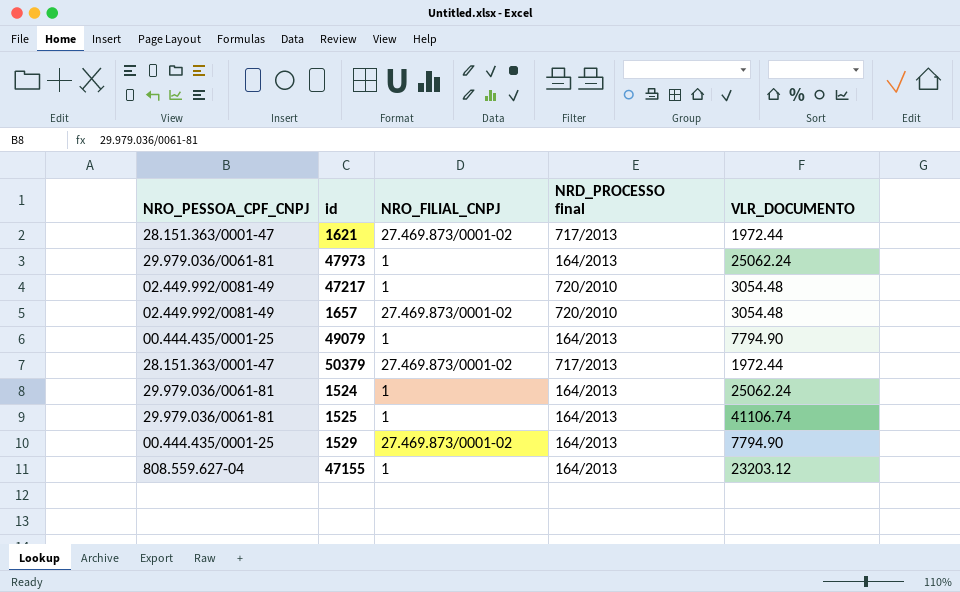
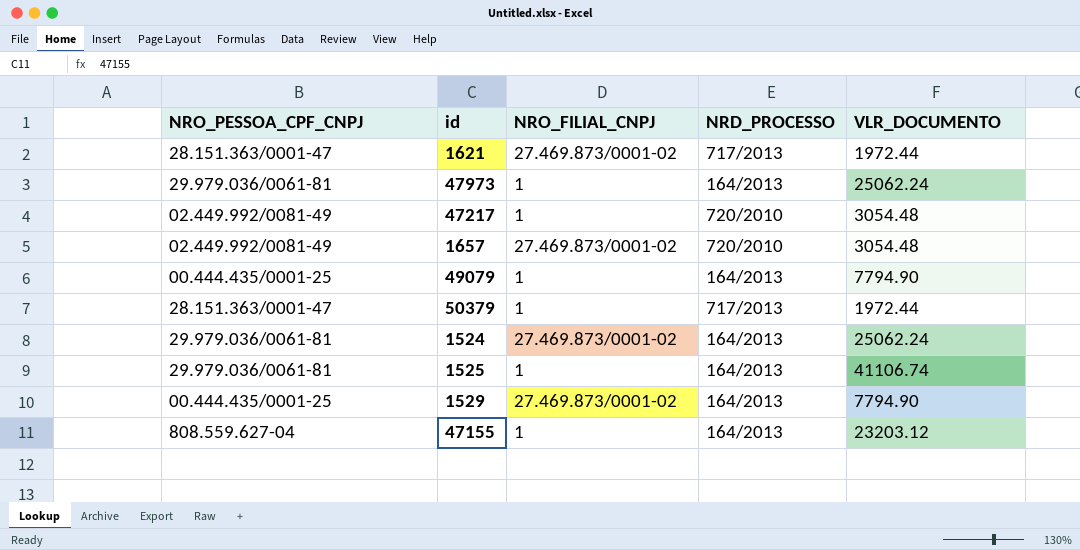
column name: NRD_PROCESSO final -> NRD_PROCESSO
50379 | NRO_FILIAL_CNPJ: 27.469.873/0001-02 -> 1
1524 | NRO_FILIAL_CNPJ: 1 -> 27.469.873/0001-02

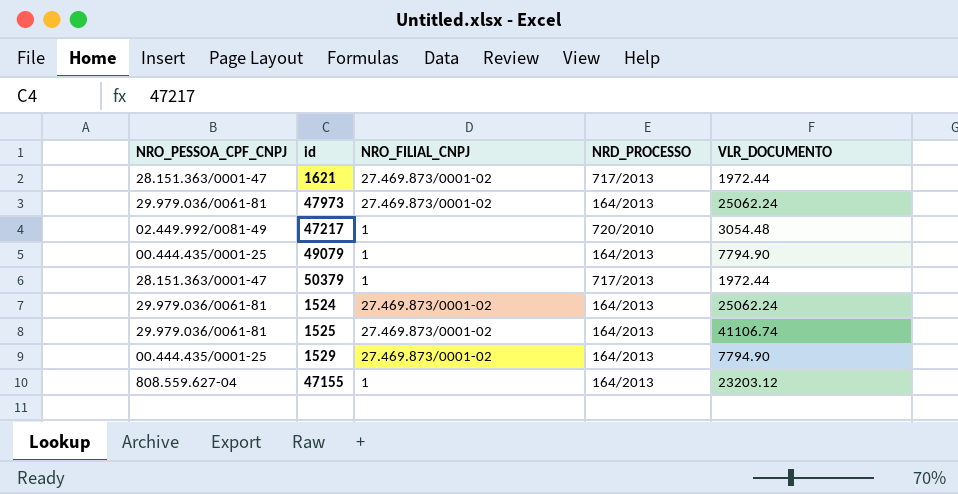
row 1657: 02.449.992/0081-49 | 27.469.873/0001-02 | 720/2010 | 3054.48 -> none
47973 | NRO_FILIAL_CNPJ: 1 -> 27.469.873/0001-02
1525 | NRO_FILIAL_CNPJ: 1 -> 27.469.873/0001-02

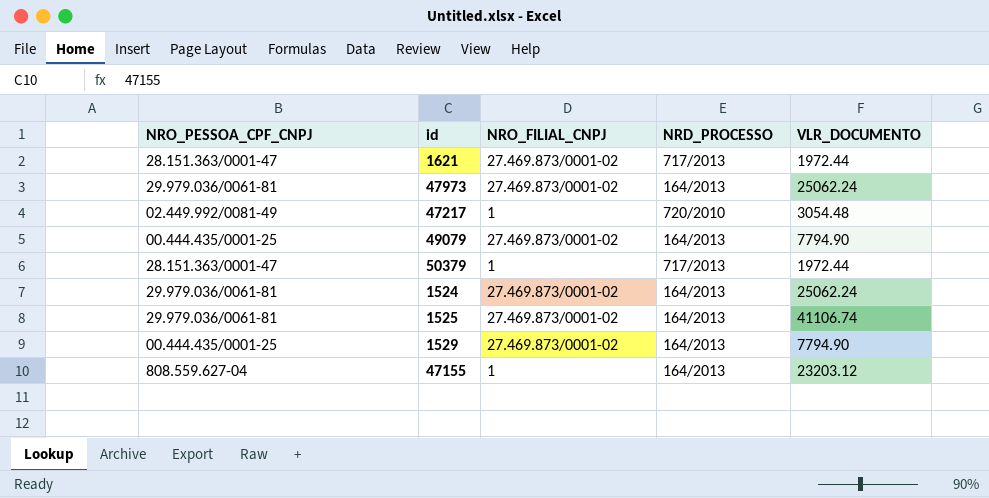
49079 | NRO_FILIAL_CNPJ: 1 -> 27.469.873/0001-02

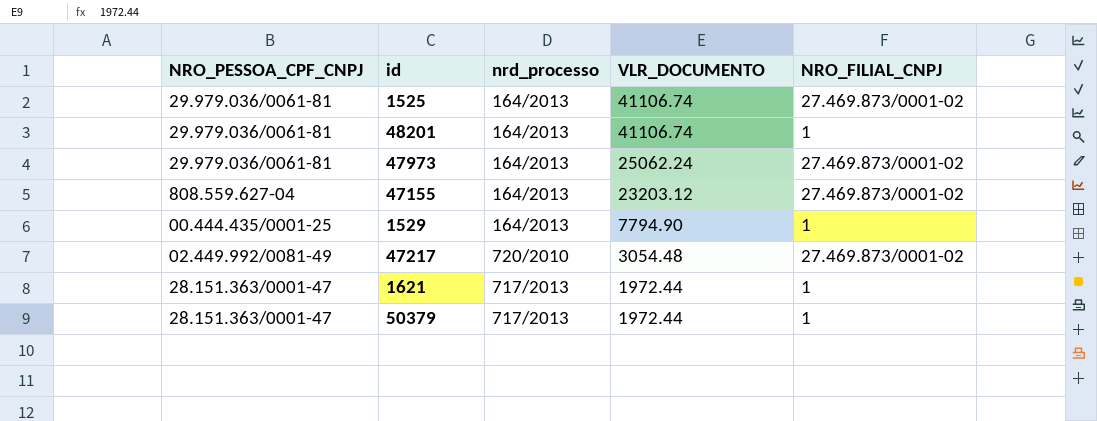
row order: none -> VLR_DOCUMENTO descending
column name: NRD_PROCESSO -> nrd_processo
column NRO_FILIAL_CNPJ | position: 3 -> 5
row 49079: 00.444.435/0001-25 | 27.469.873/0001-02 | 164/2013 | 7794.90 -> none
row 1524: 29.979.036/0061-81 | 27.469.873/0001-02 | 164/2013 | 25062.24 -> none
row 48201: none -> 29.979.036/0061-81 | 164/2013 | 41106.74 | 1
47155 | NRO_FILIAL_CNPJ: 1 -> 27.469.873/0001-02
1529 | NRO_FILIAL_CNPJ: 27.469.873/0001-02 -> 1
47217 | NRO_FILIAL_CNPJ: 1 -> 27.469.873/0001-02
1621 | NRO_FILIAL_CNPJ: 27.469.873/0001-02 -> 1

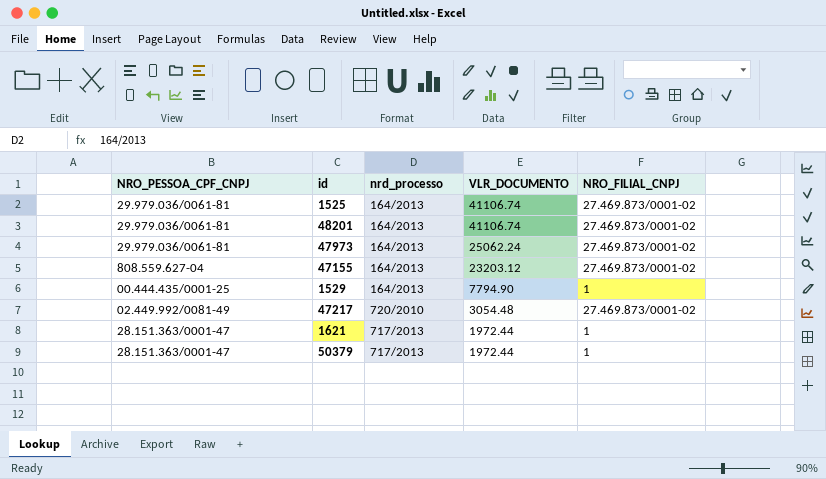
48201 | NRO_FILIAL_CNPJ: 1 -> 27.469.873/0001-02

